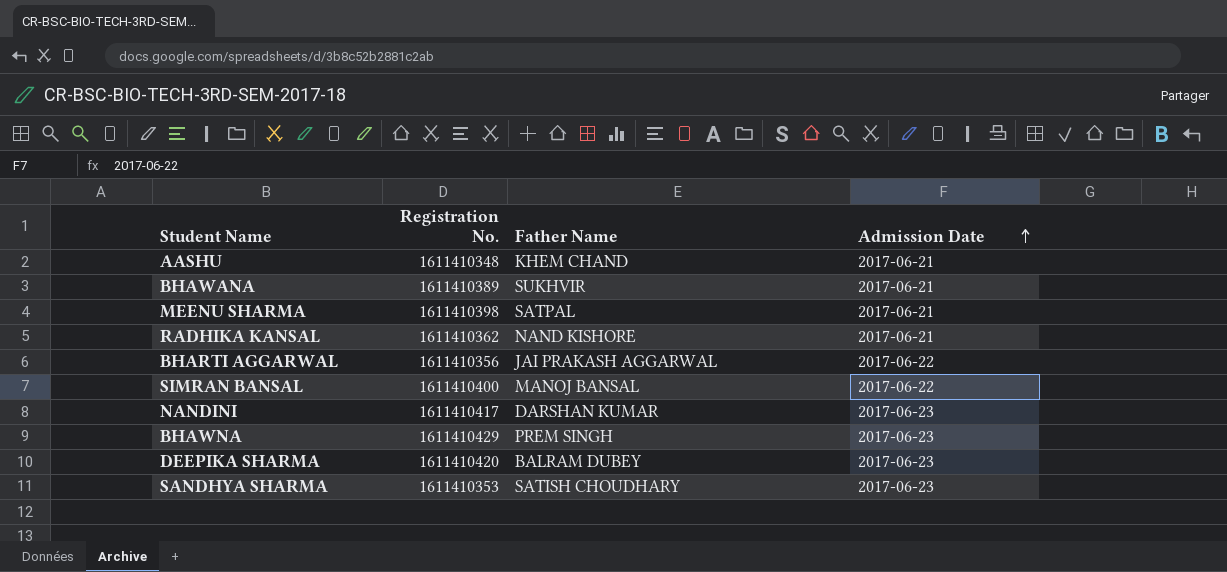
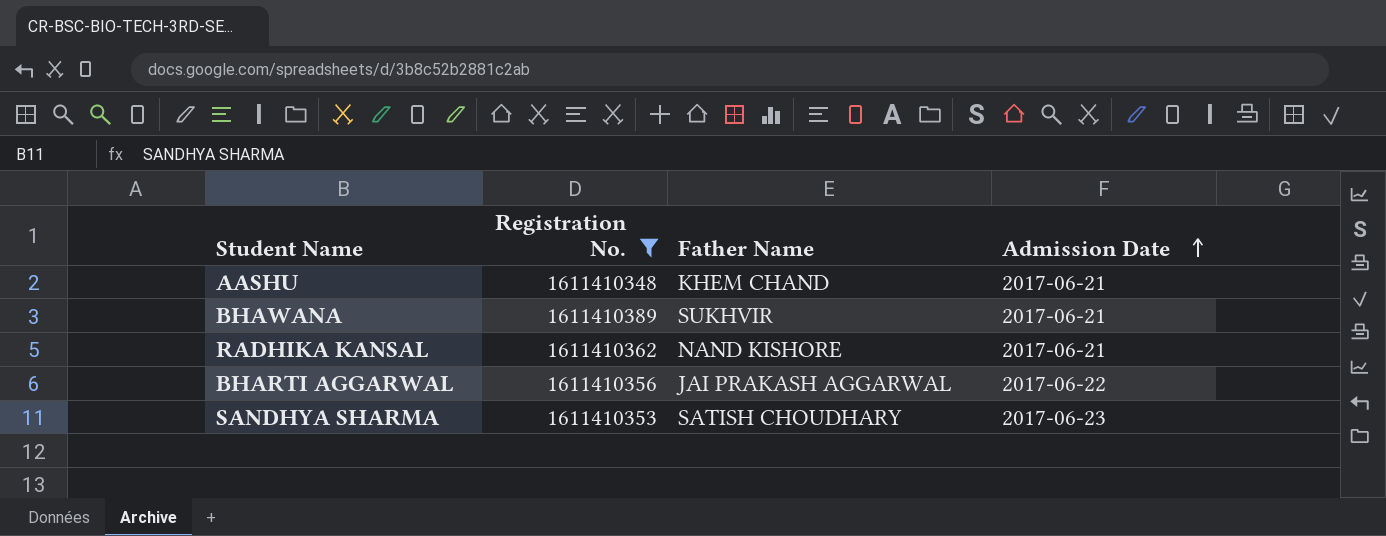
filter: none -> Registration No. <= 1611410389

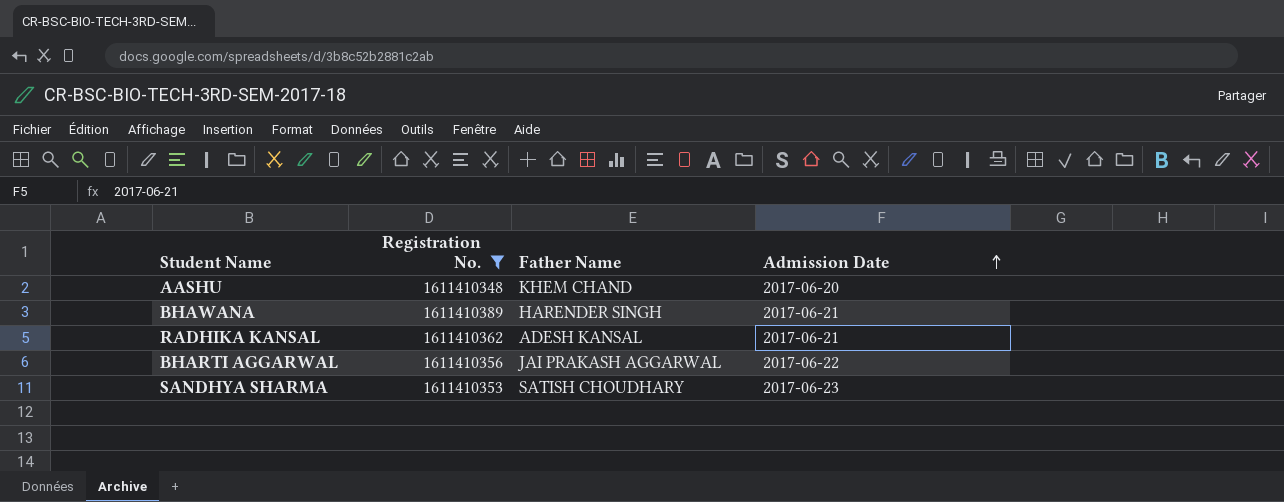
AASHU | Admission Date: 2017-06-21 -> 2017-06-20
BHAWANA | Father Name: SUKHVIR -> HARENDER SINGH
RADHIKA KANSAL | Father Name: NAND KISHORE -> ADESH KANSAL

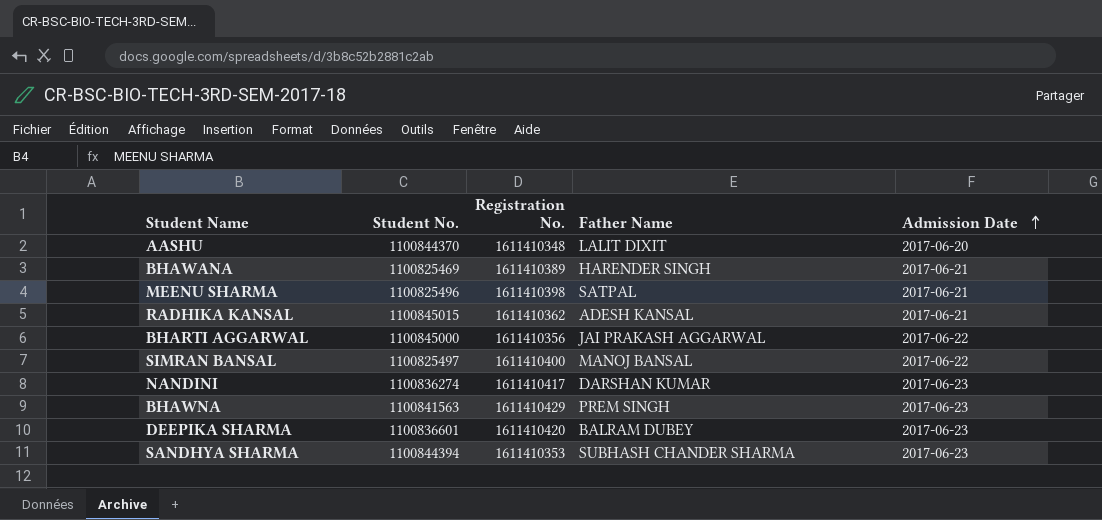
filter: Registration No. <= 1611410389 -> none
column Student No. | position: none -> 2
AASHU | Father Name: KHEM CHAND -> LALIT DIXIT
SANDHYA SHARMA | Father Name: SATISH CHOUDHARY -> SUBHASH CHANDER SHARMA

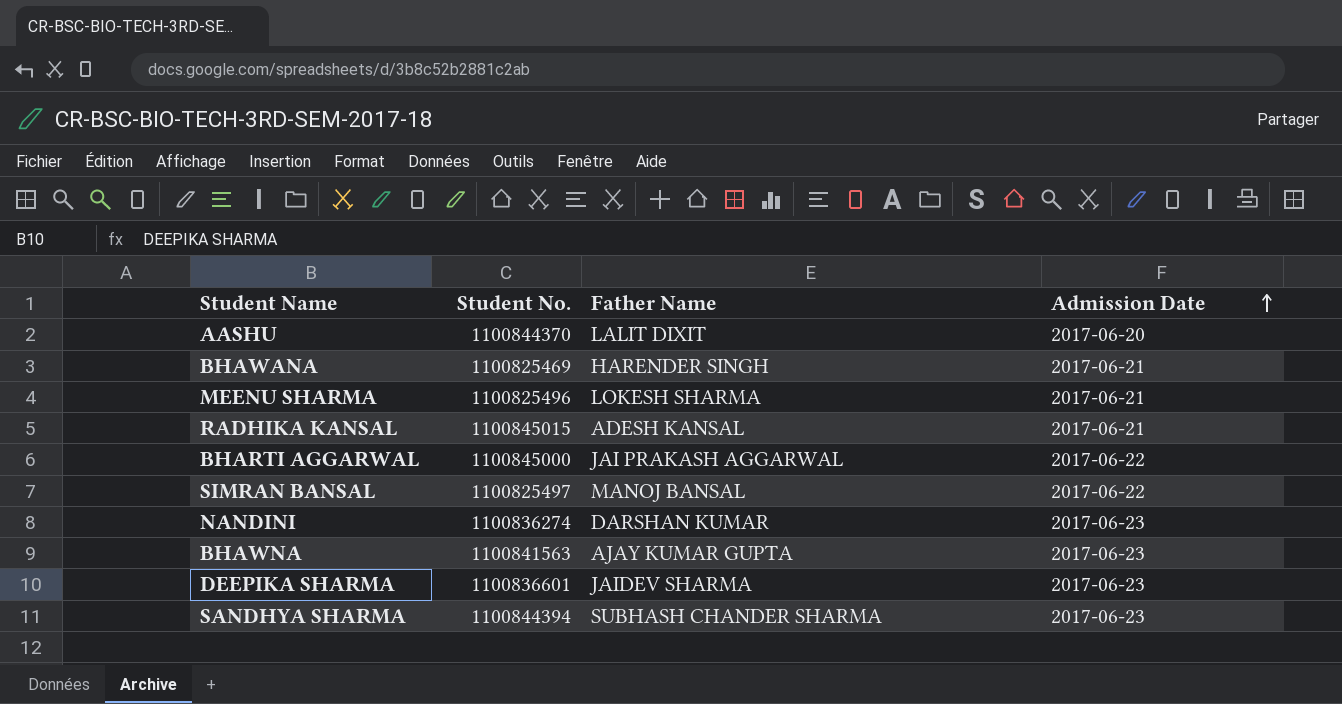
column Registration No. | position: 3 -> none
MEENU SHARMA | Father Name: SATPAL -> LOKESH SHARMA
BHAWNA | Father Name: PREM SINGH -> AJAY KUMAR GUPTA
DEEPIKA SHARMA | Father Name: BALRAM DUBEY -> JAIDEV SHARMA

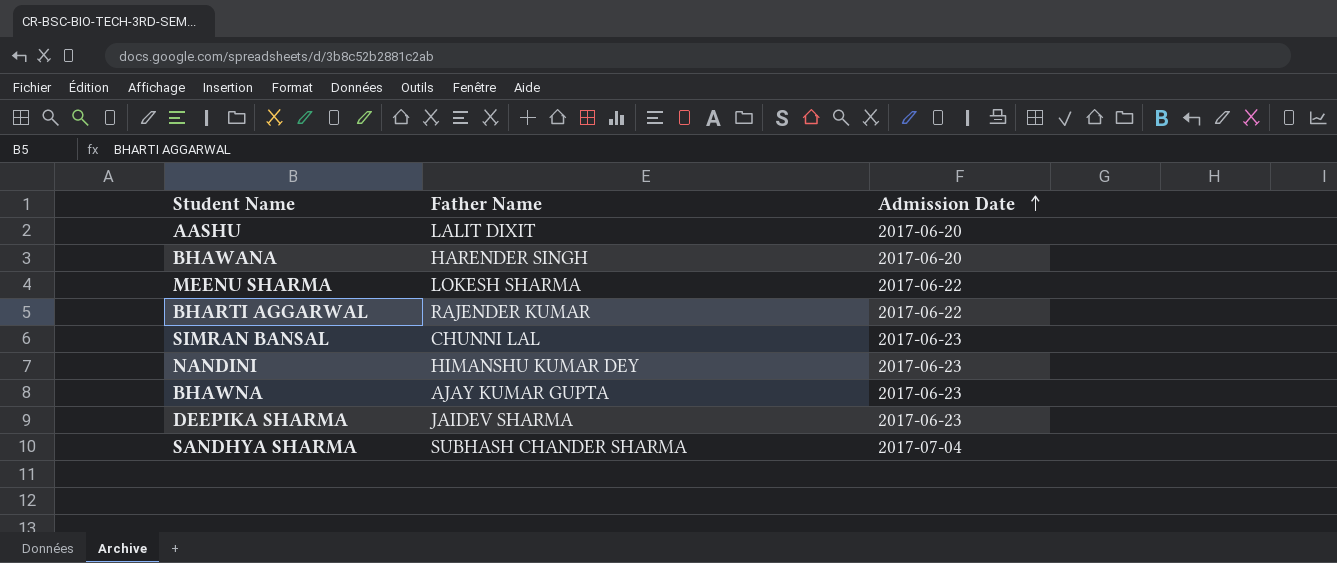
column Student No. | position: 2 -> none
row RADHIKA KANSAL: 1100845015 | ADESH KANSAL | 2017-06-21 -> none
BHAWANA | Admission Date: 2017-06-21 -> 2017-06-20
MEENU SHARMA | Admission Date: 2017-06-21 -> 2017-06-22
BHARTI AGGARWAL | Father Name: JAI PRAKASH AGGARWAL -> RAJENDER KUMAR
SIMRAN BANSAL | Father Name: MANOJ BANSAL -> CHUNNI LAL
SIMRAN BANSAL | Admission Date: 2017-06-22 -> 2017-06-23
NANDINI | Father Name: DARSHAN KUMAR -> HIMANSHU KUMAR DEY
SANDHYA SHARMA | Admission Date: 2017-06-23 -> 2017-07-04

